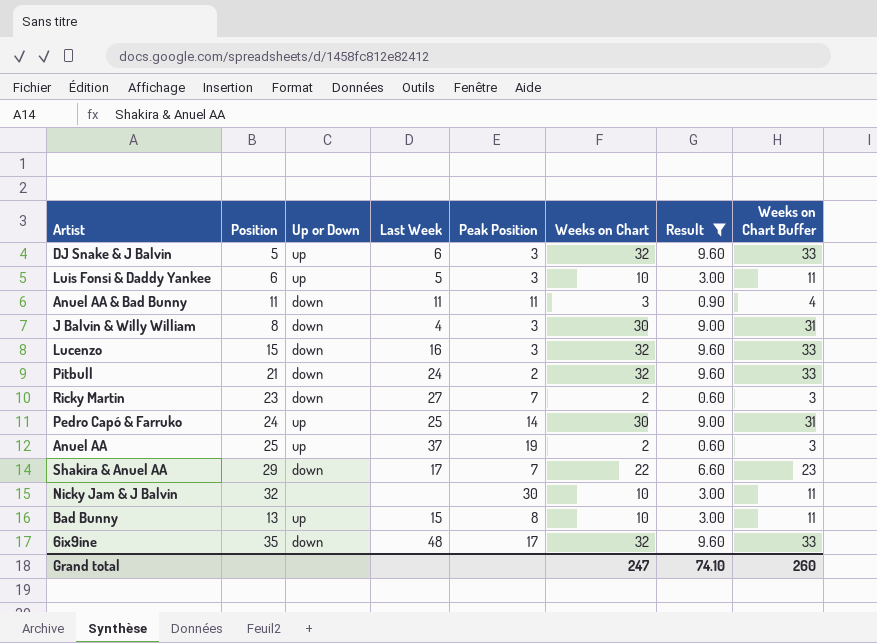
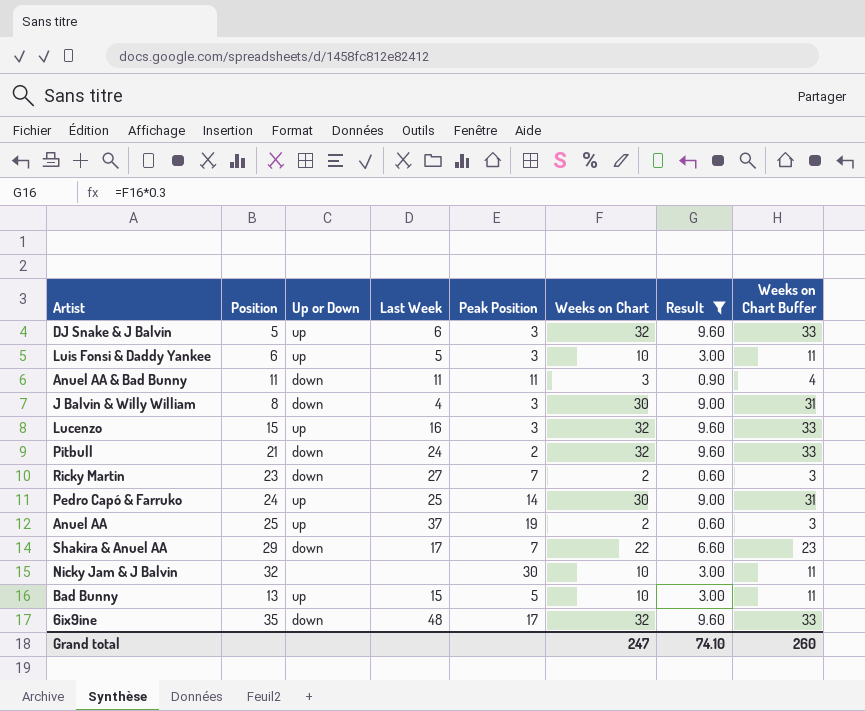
Lucenzo | Up or Down: down -> up
Bad Bunny | Peak Position: 8 -> 5

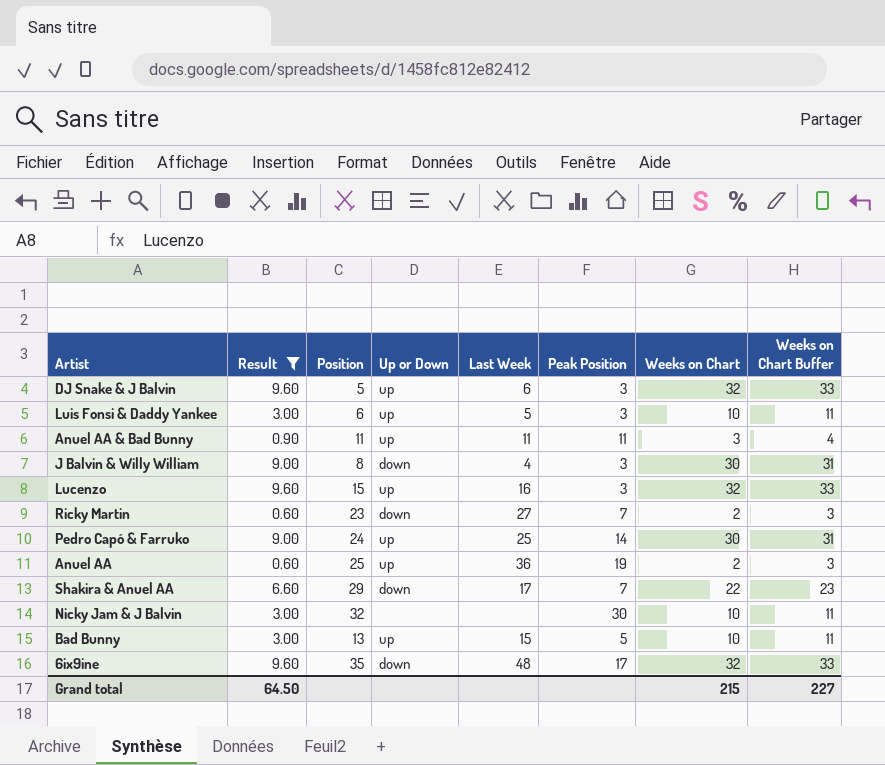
column Result | position: 7 -> 2
row Pitbull: 21 | down | 24 | 2 | 32 | 9.60 | 33 -> none
Anuel AA & Bad Bunny | Up or Down: down -> up
Anuel AA | Last Week: 37 -> 36
Grand total | Result: 74.10 -> 64.50
Grand total | Weeks on Chart: 247 -> 215
Grand total | Weeks on Chart Buffer: 260 -> 227

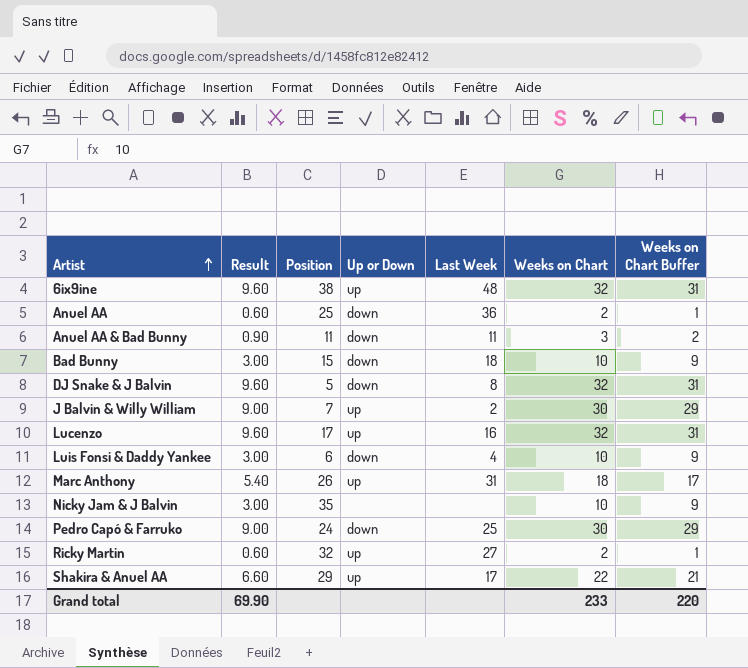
filter: Result != 5.40 -> none
row order: none -> Artist ascending
column Peak Position | position: 6 -> none
column Weeks on Chart Buffer | formula: [Weeks on Chart] + 1 -> [Weeks on Chart] - 1
6ix9ine | Position: 35 -> 38
6ix9ine | Up or Down: down -> up
Anuel AA | Up or Down: up -> down
Anuel AA & Bad Bunny | Up or Down: up -> down
Bad Bunny | Position: 13 -> 15
Bad Bunny | Up or Down: up -> down
Bad Bunny | Last Week: 15 -> 18
DJ Snake & J Balvin | Up or Down: up -> down
DJ Snake & J Balvin | Last Week: 6 -> 8
J Balvin & Willy William | Position: 8 -> 7
J Balvin & Willy William | Up or Down: down -> up
J Balvin & Willy William | Last Week: 4 -> 2
Lucenzo | Position: 15 -> 17
Luis Fonsi & Daddy Yankee | Up or Down: up -> down
Luis Fonsi & Daddy Yankee | Last Week: 5 -> 4
Nicky Jam & J Balvin | Position: 32 -> 35
Pedro Capó & Farruko | Up or Down: up -> down
Ricky Martin | Position: 23 -> 32
Ricky Martin | Up or Down: down -> up
Shakira & Anuel AA | Up or Down: down -> up
Grand total | Result: 64.50 -> 69.90
Grand total | Weeks on Chart: 215 -> 233
Grand total | Weeks on Chart Buffer: 227 -> 220

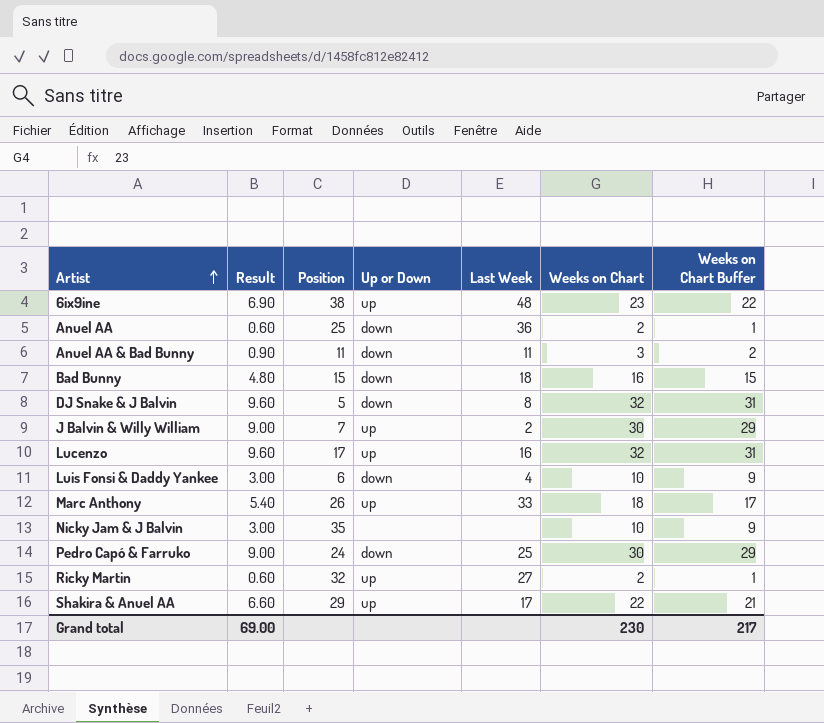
6ix9ine | Result: 9.60 -> 6.90
6ix9ine | Weeks on Chart: 32 -> 23
6ix9ine | Weeks on Chart Buffer: 31 -> 22
Bad Bunny | Result: 3.00 -> 4.80
Bad Bunny | Weeks on Chart: 10 -> 16
Bad Bunny | Weeks on Chart Buffer: 9 -> 15
Marc Anthony | Last Week: 31 -> 33
Grand total | Result: 69.90 -> 69.00
Grand total | Weeks on Chart: 233 -> 230
Grand total | Weeks on Chart Buffer: 220 -> 217

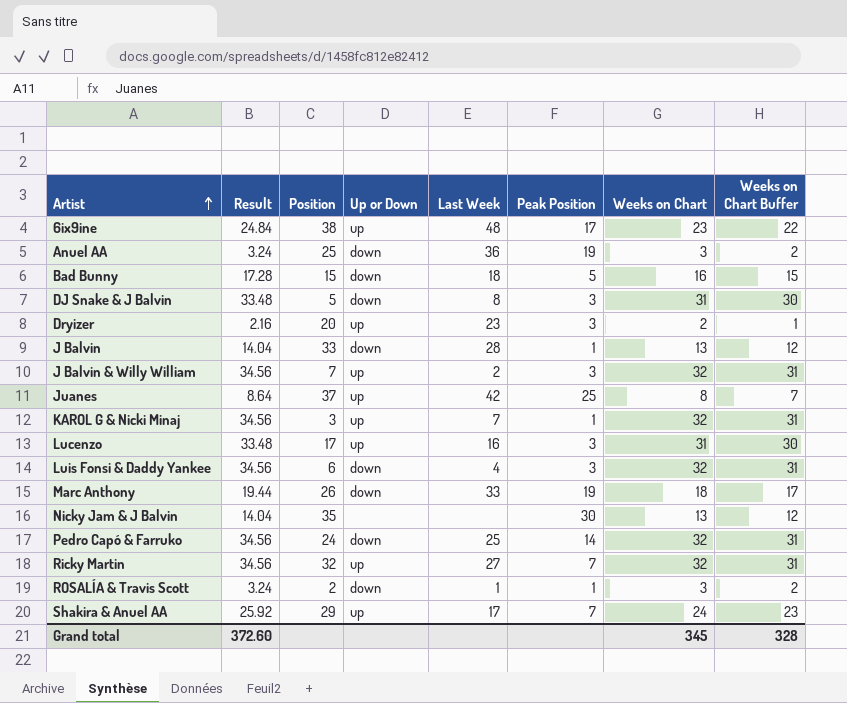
column Result | formula: [Weeks on Chart] * 0.3 -> [Weeks on Chart] * 1.08
column Peak Position | position: none -> 6
row Anuel AA & Bad Bunny: 0.90 | 11 | down | 11 | 3 | 2 -> none
Anuel AA | Weeks on Chart: 2 -> 3
Anuel AA | Weeks on Chart Buffer: 1 -> 2
DJ Snake & J Balvin | Weeks on Chart: 32 -> 31
DJ Snake & J Balvin | Weeks on Chart Buffer: 31 -> 30
row Dryizer: none -> 2.16 | 20 | up | 23 | 3 | 2 | 1
row J Balvin: none -> 14.04 | 33 | down | 28 | 1 | 13 | 12
J Balvin & Willy William | Weeks on Chart: 30 -> 32
J Balvin & Willy William | Weeks on Chart Buffer: 29 -> 31
row Juanes: none -> 8.64 | 37 | up | 42 | 25 | 8 | 7
row KAROL G & Nicki Minaj: none -> 34.56 | 3 | up | 7 | 1 | 32 | 31
Lucenzo | Weeks on Chart: 32 -> 31
Lucenzo | Weeks on Chart Buffer: 31 -> 30
Luis Fonsi & Daddy Yankee | Weeks on Chart: 10 -> 32
Luis Fonsi & Daddy Yankee | Weeks on Chart Buffer: 9 -> 31
Marc Anthony | Up or Down: up -> down
Nicky Jam & J Balvin | Weeks on Chart: 10 -> 13
Nicky Jam & J Balvin | Weeks on Chart Buffer: 9 -> 12
Pedro Capó & Farruko | Weeks on Chart: 30 -> 32
Pedro Capó & Farruko | Weeks on Chart Buffer: 29 -> 31
Ricky Martin | Weeks on Chart: 2 -> 32
Ricky Martin | Weeks on Chart Buffer: 1 -> 31
row ROSALÍA & Travis Scott: none -> 3.24 | 2 | down | 1 | 1 | 3 | 2
Shakira & Anuel AA | Weeks on Chart: 22 -> 24
Shakira & Anuel AA | Weeks on Chart Buffer: 21 -> 23
Grand total | Result: 69.00 -> 372.60
Grand total | Weeks on Chart: 230 -> 345
Grand total | Weeks on Chart Buffer: 217 -> 328

